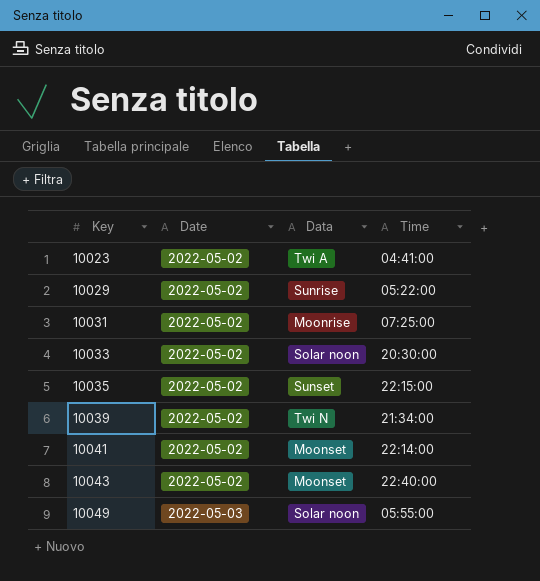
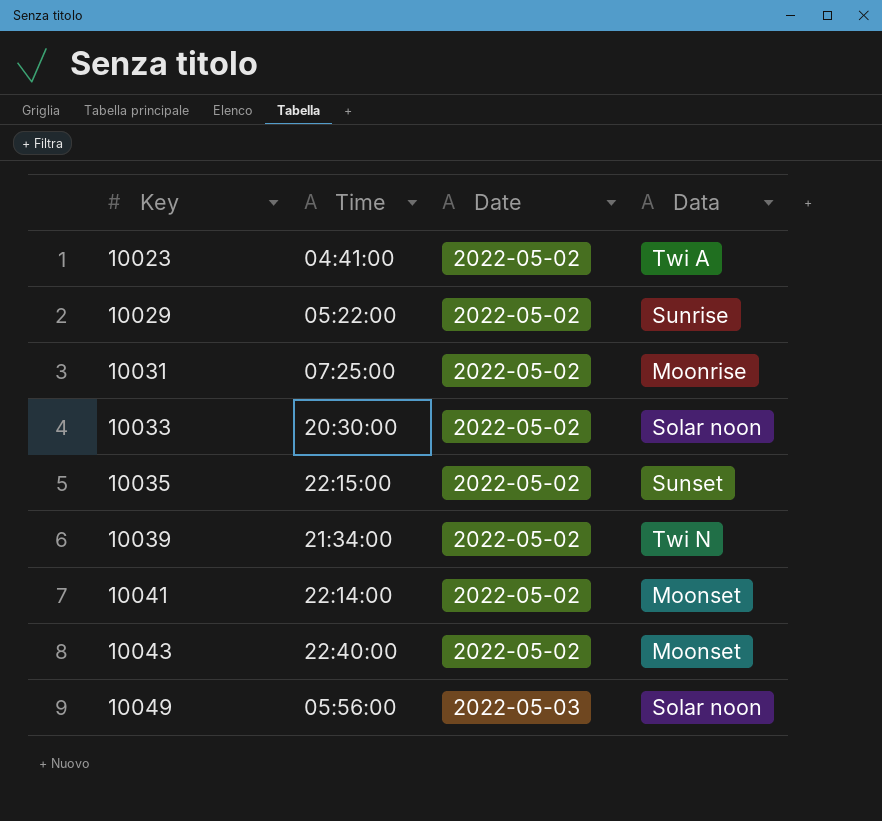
column Time | position: 4 -> 2
10049 | Time: 05:55:00 -> 05:56:00

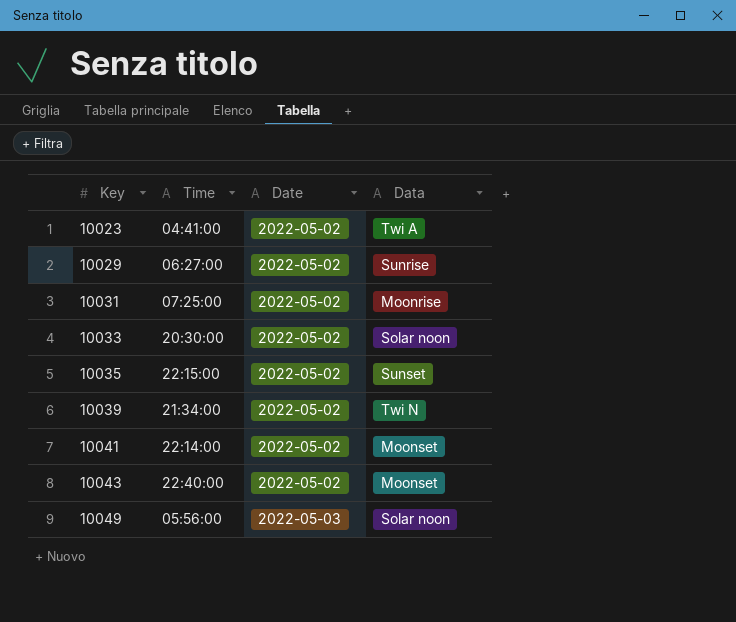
10029 | Time: 05:22:00 -> 06:27:00

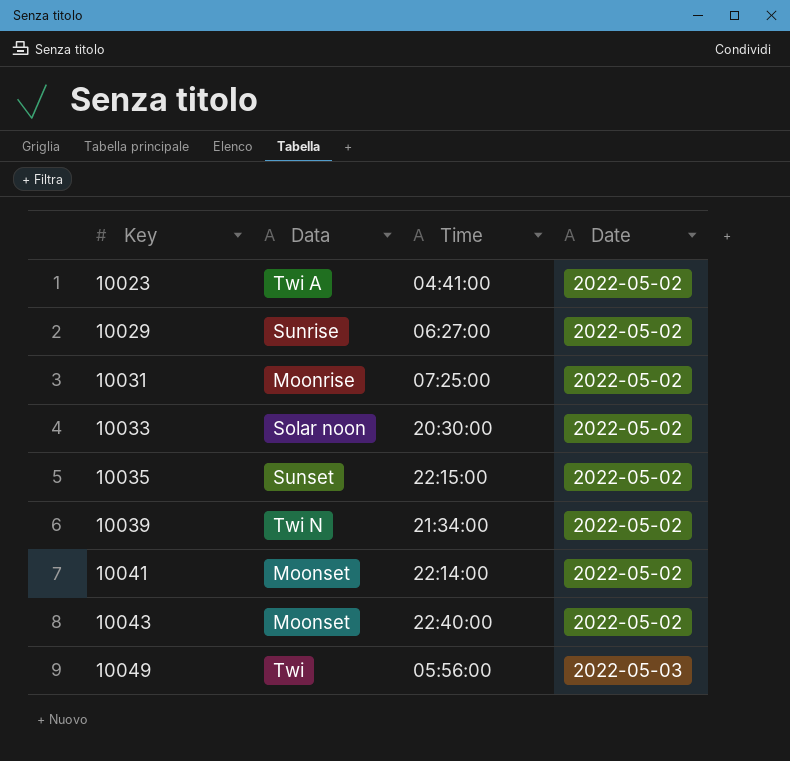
column Data | position: 4 -> 2
10049 | Data: Solar noon -> Twi

